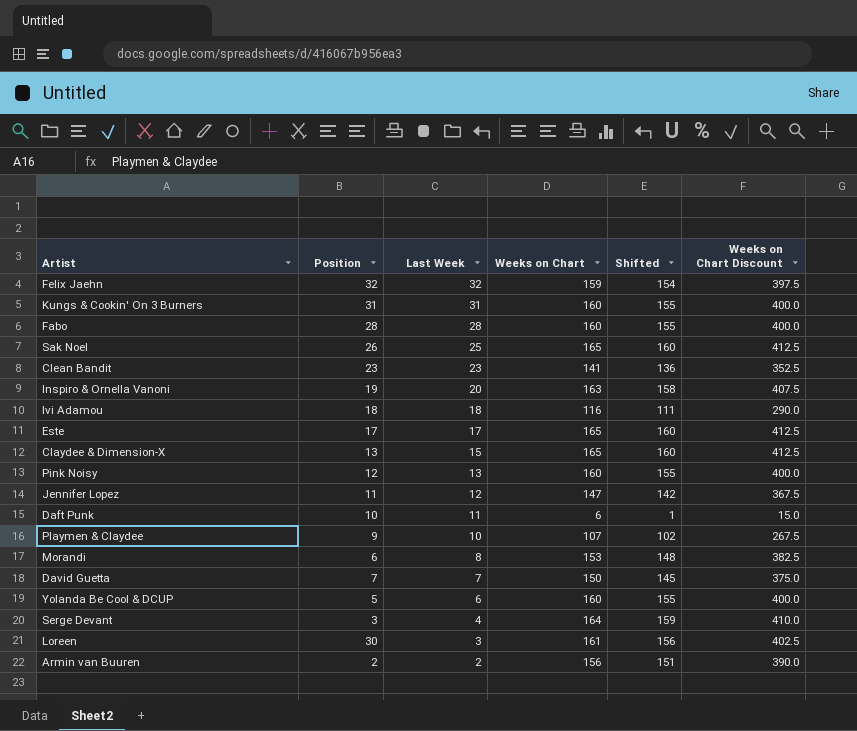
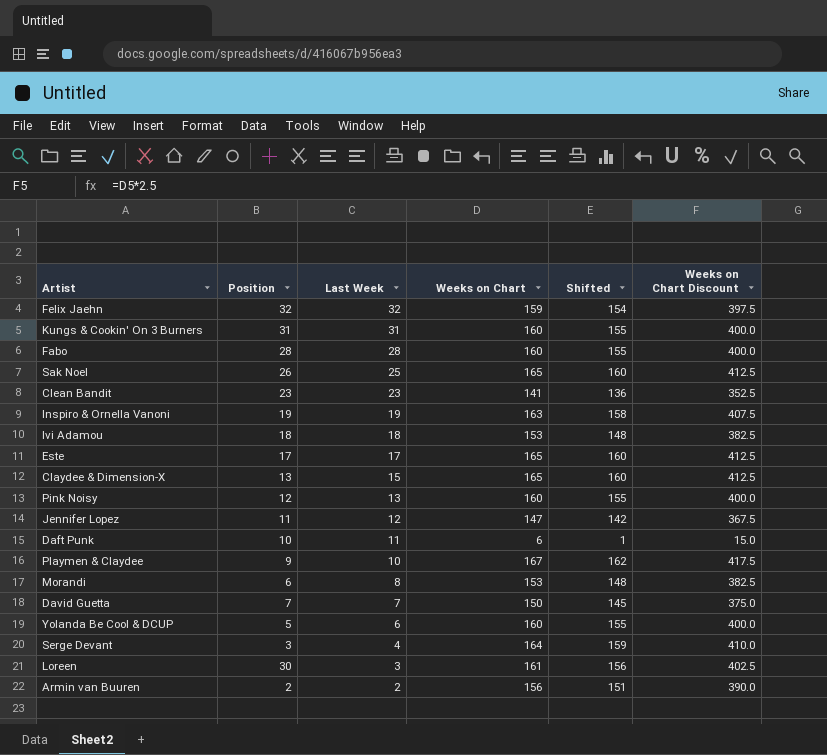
Inspiro & Ornella Vanoni | Last Week: 20 -> 19
Ivi Adamou | Weeks on Chart: 116 -> 153
Ivi Adamou | Shifted: 111 -> 148
Ivi Adamou | Weeks on Chart Discount: 290.0 -> 382.5
Playmen & Claydee | Weeks on Chart: 107 -> 167
Playmen & Claydee | Shifted: 102 -> 162
Playmen & Claydee | Weeks on Chart Discount: 267.5 -> 417.5

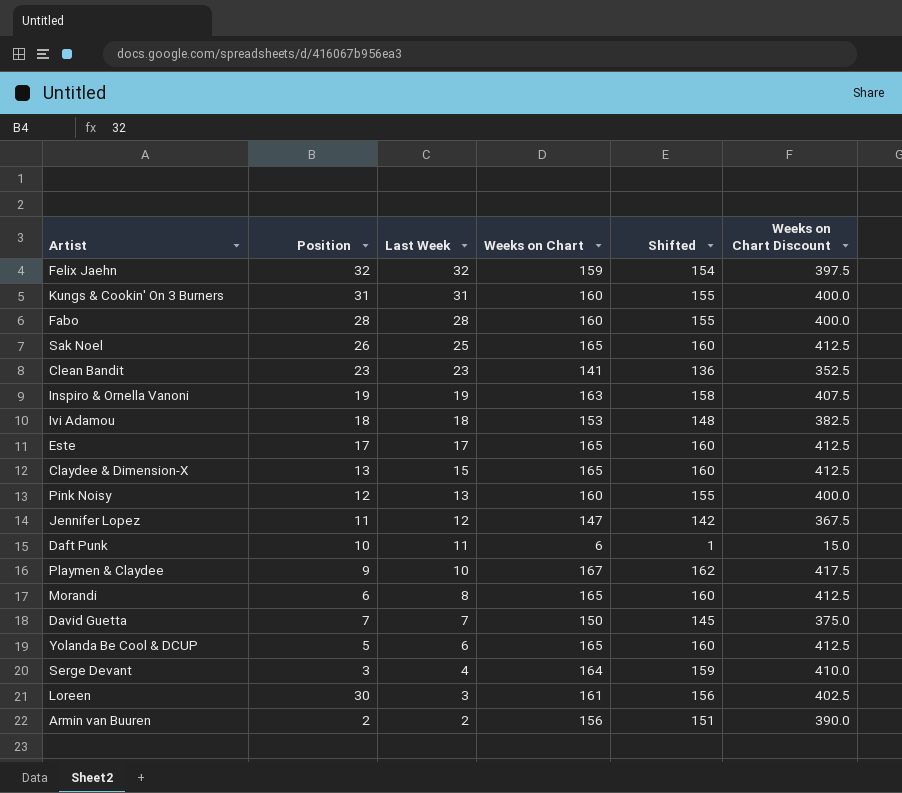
Morandi | Weeks on Chart: 153 -> 165
Morandi | Shifted: 148 -> 160
Morandi | Weeks on Chart Discount: 382.5 -> 412.5
Yolanda Be Cool & DCUP | Weeks on Chart: 160 -> 165
Yolanda Be Cool & DCUP | Shifted: 155 -> 160
Yolanda Be Cool & DCUP | Weeks on Chart Discount: 400.0 -> 412.5

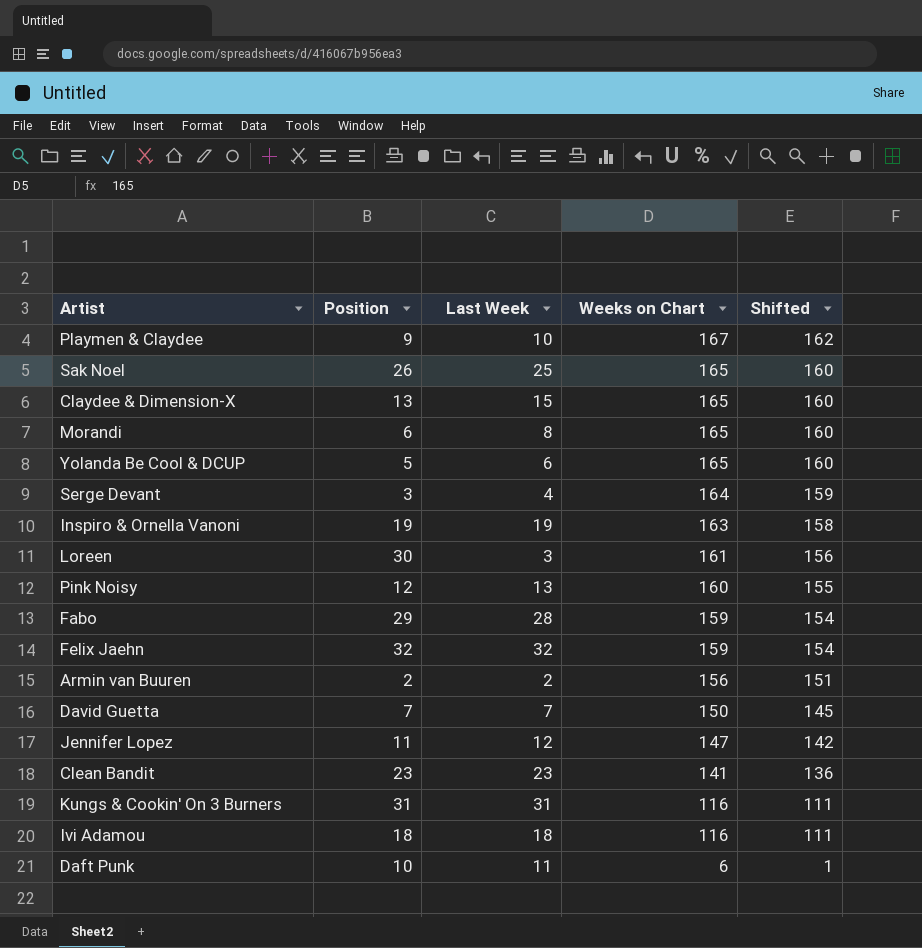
row order: Last Week descending -> Weeks on Chart descending
column Weeks on Chart Discount | formula: [Weeks on Chart] * 2.5 -> none
row Este: 17 | 17 | 165 | 160 | 412.5 -> none
Fabo | Position: 28 -> 29
Fabo | Weeks on Chart: 160 -> 159
Fabo | Shifted: 155 -> 154
Kungs & Cookin' On 3 Burners | Weeks on Chart: 160 -> 116
Kungs & Cookin' On 3 Burners | Shifted: 155 -> 111
Ivi Adamou | Weeks on Chart: 153 -> 116
Ivi Adamou | Shifted: 148 -> 111

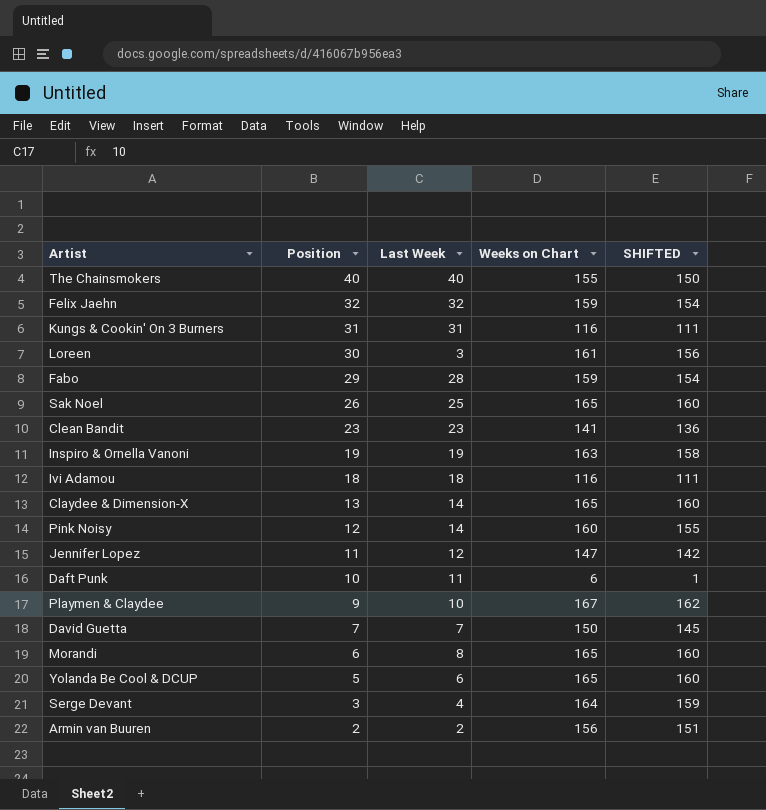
row order: Weeks on Chart descending -> Position descending
column name: Shifted -> SHIFTED
row The Chainsmokers: none -> 40 | 40 | 155 | 150
Claydee & Dimension-X | Last Week: 15 -> 14
Pink Noisy | Last Week: 13 -> 14

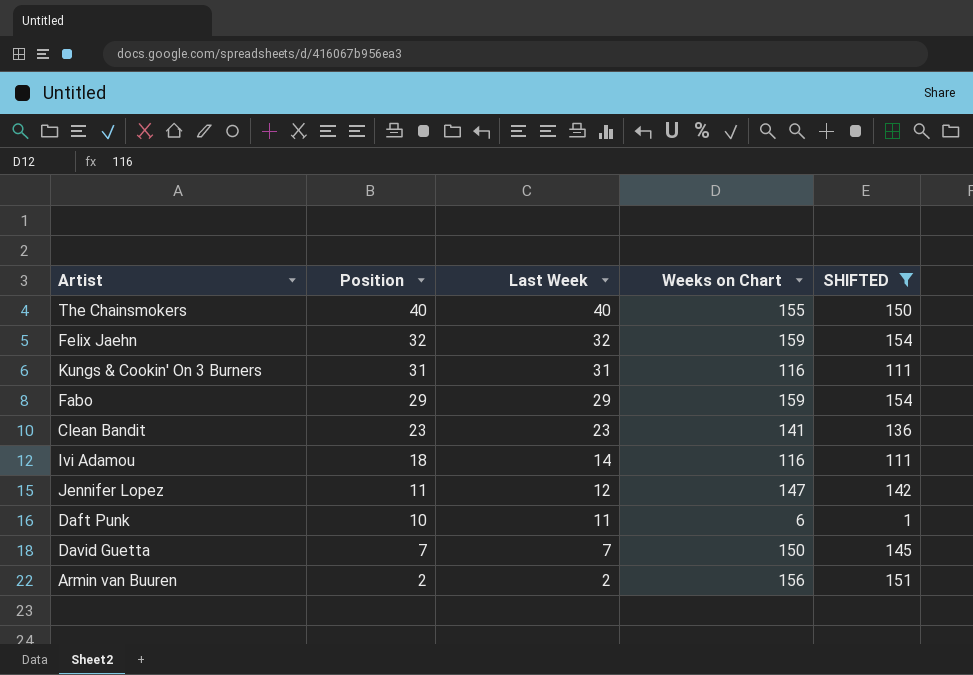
filter: none -> SHIFTED <= 154
Fabo | Last Week: 28 -> 29
Ivi Adamou | Last Week: 18 -> 14

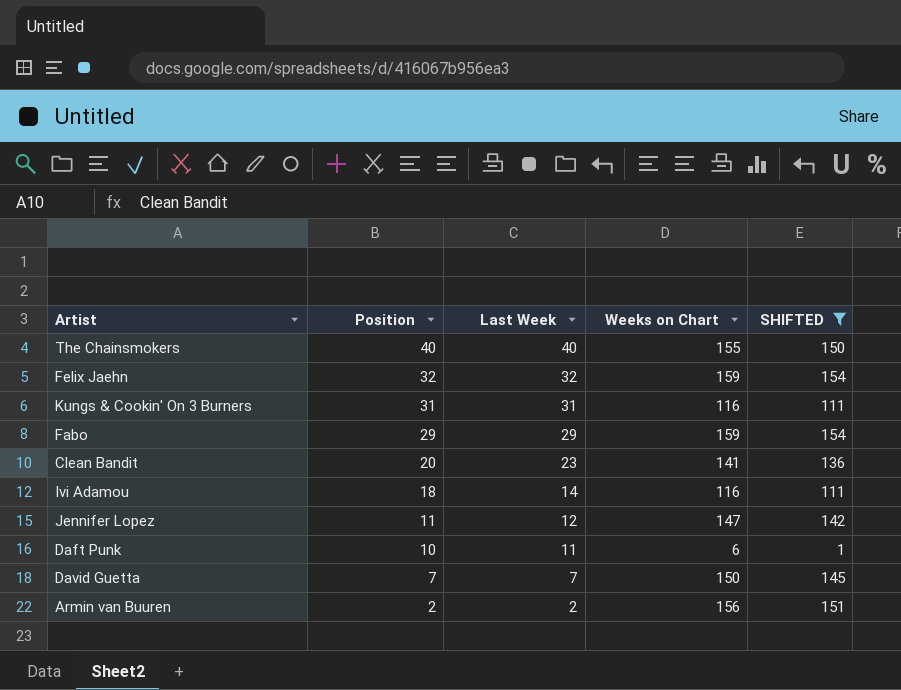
Clean Bandit | Position: 23 -> 20

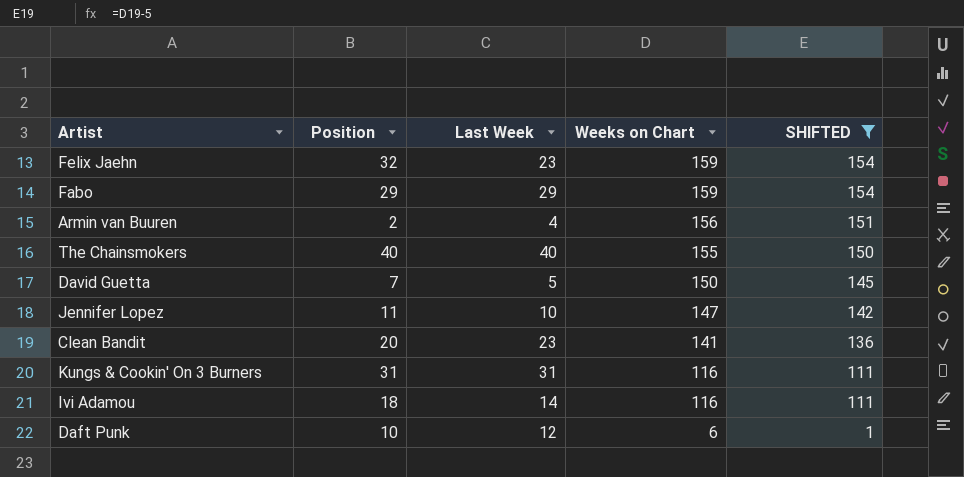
row order: Position descending -> Weeks on Chart descending
Felix Jaehn | Last Week: 32 -> 23
Armin van Buuren | Last Week: 2 -> 4
David Guetta | Last Week: 7 -> 5
Jennifer Lopez | Last Week: 12 -> 10
Daft Punk | Last Week: 11 -> 12

